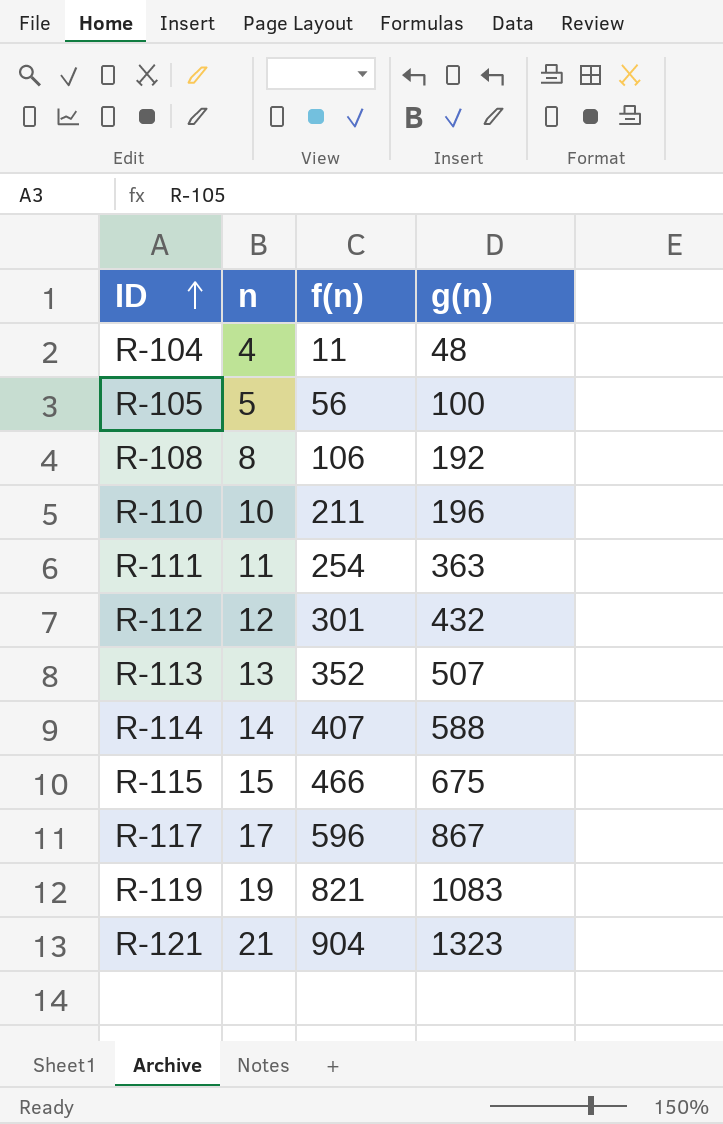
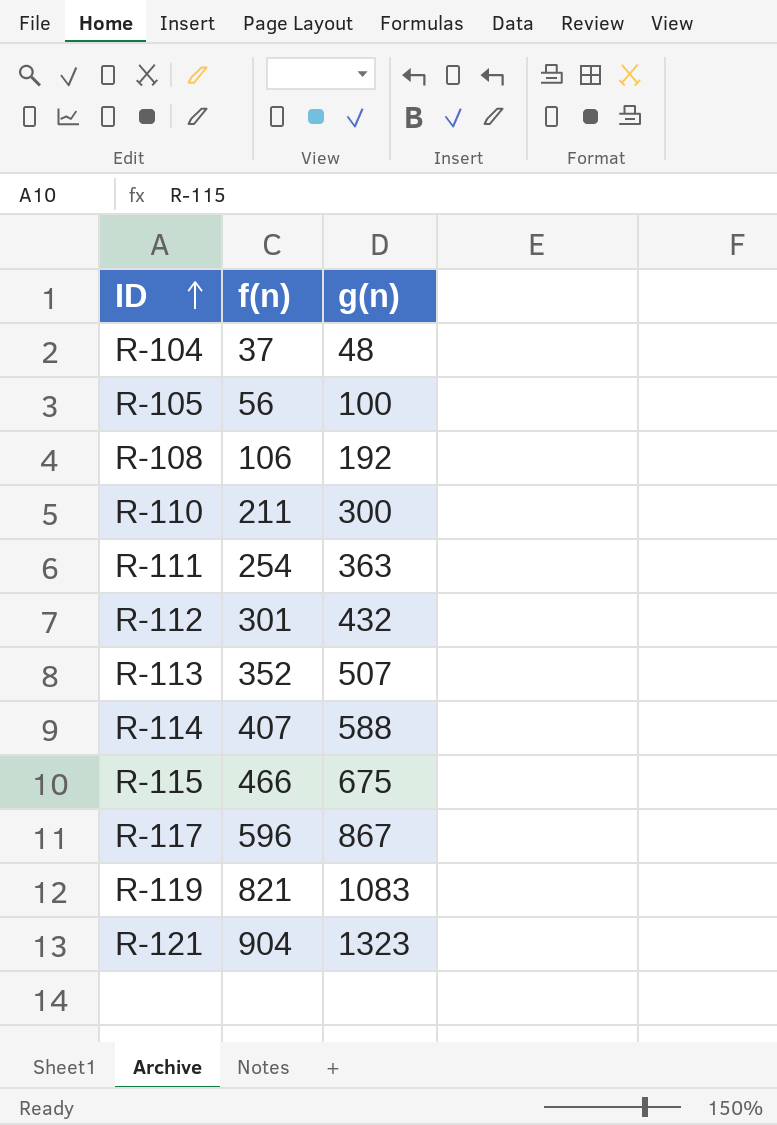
column n | position: 2 -> none
R-104 | f(n): 11 -> 37
R-110 | g(n): 196 -> 300

